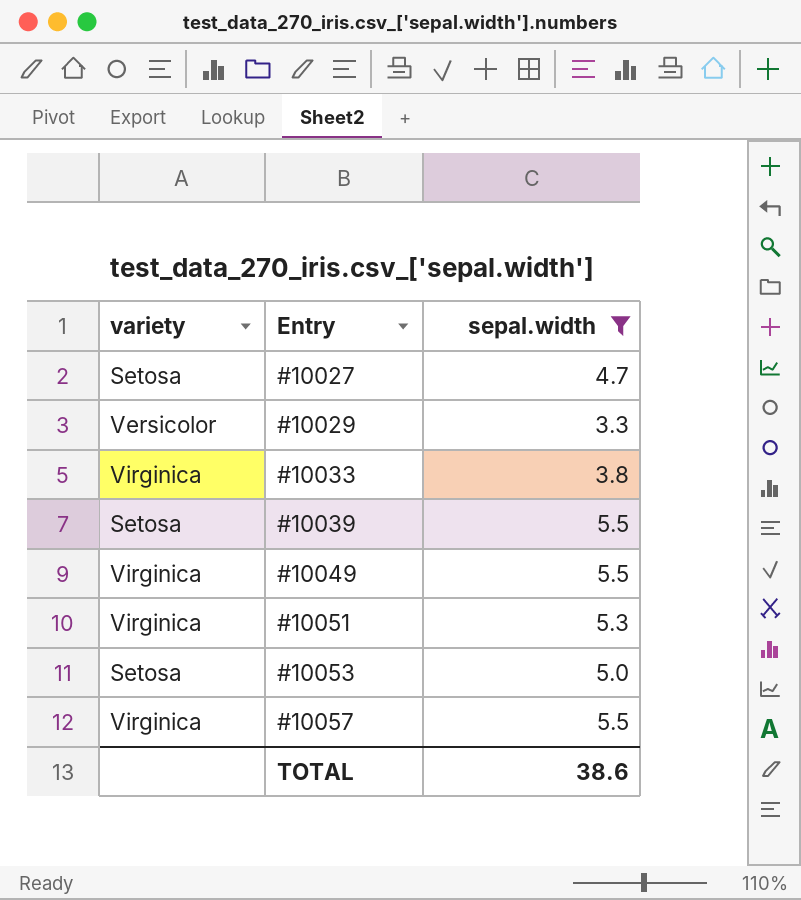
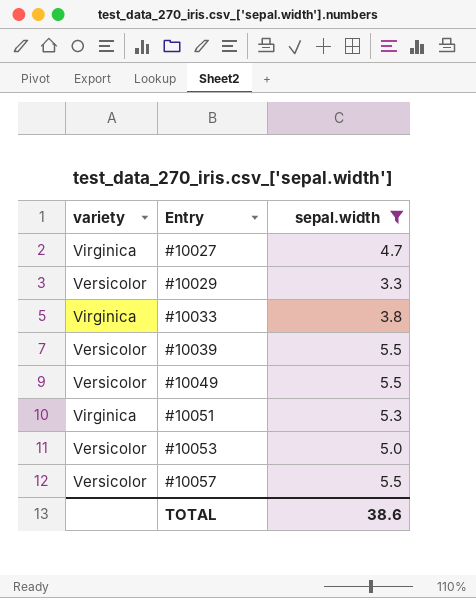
#10027 | variety: Setosa -> Virginica
#10039 | variety: Setosa -> Versicolor
#10049 | variety: Virginica -> Versicolor
#10053 | variety: Setosa -> Versicolor
#10057 | variety: Virginica -> Versicolor

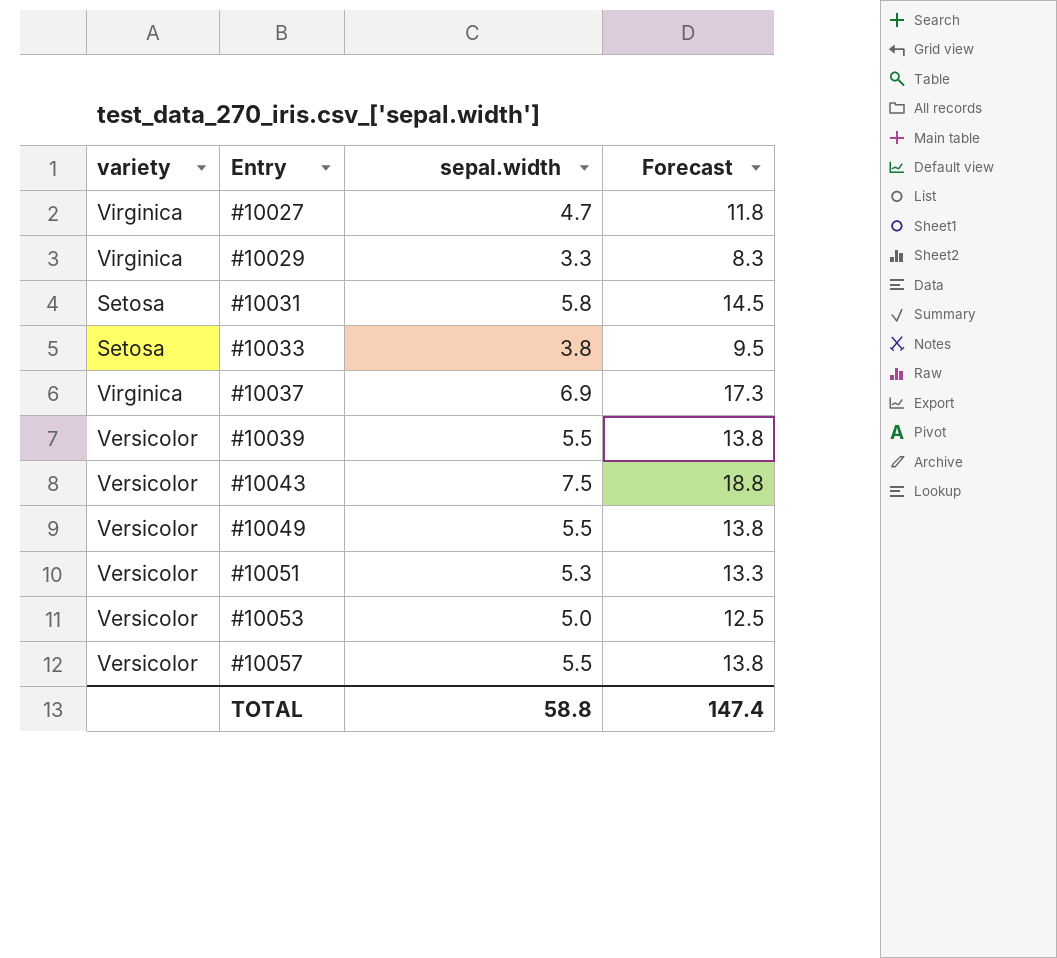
filter: sepal.width <= 5.5 -> none
column Forecast | formula: none -> [sepal.width] * 2.5
#10029 | variety: Versicolor -> Virginica
#10033 | variety: Virginica -> Setosa
#10051 | variety: Virginica -> Versicolor
TOTAL | sepal.width: 38.6 -> 58.8

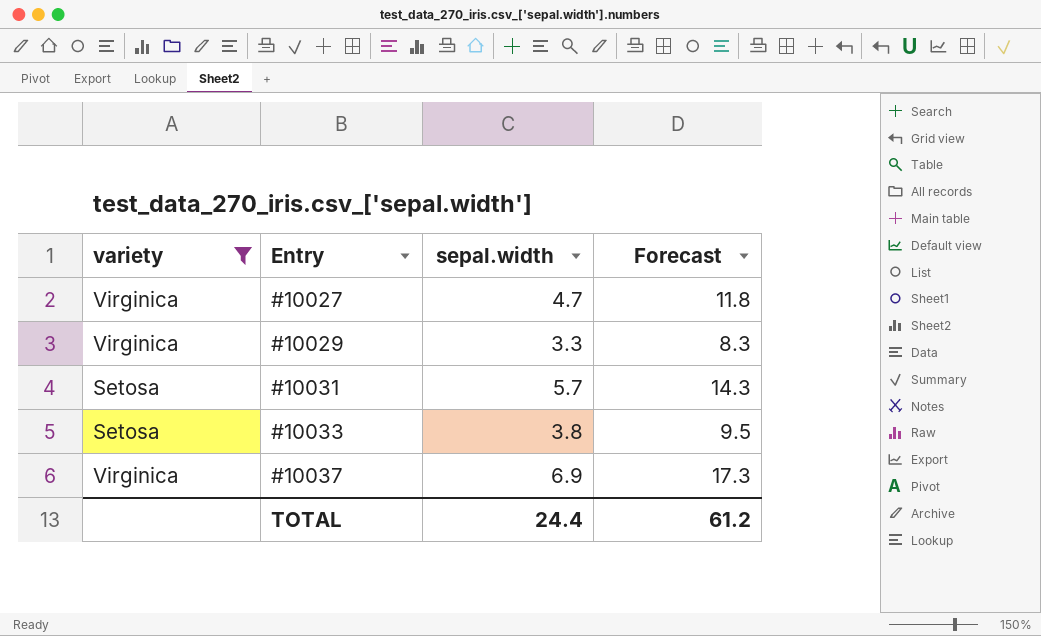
filter: none -> variety != Versicolor
#10031 | sepal.width: 5.8 -> 5.7
#10031 | Forecast: 14.5 -> 14.3
TOTAL | sepal.width: 58.8 -> 24.4
TOTAL | Forecast: 147.4 -> 61.2

